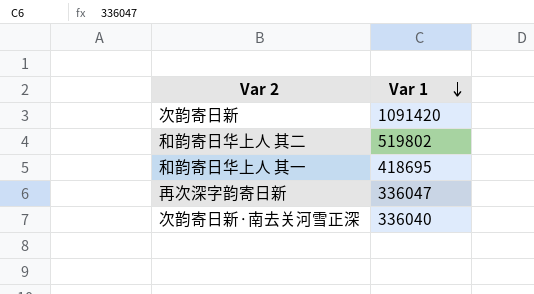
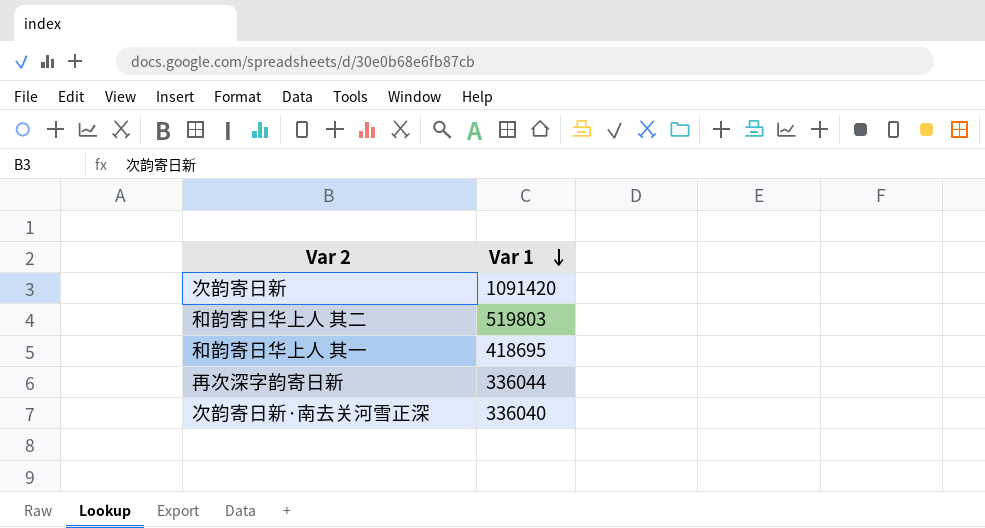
和韵寄日华上人 其二 | Var 1: 519802 -> 519803
再次深字韵寄日新 | Var 1: 336047 -> 336044

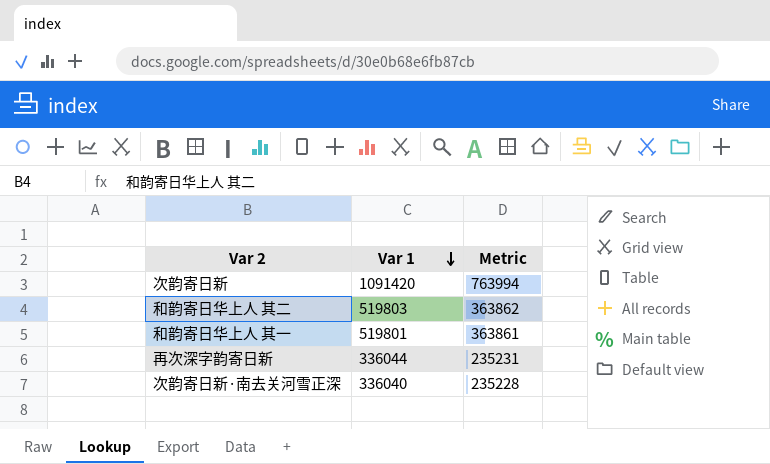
column Metric | formula: none -> [Var 1] * 0.7
和韵寄日华上人 其一 | Var 1: 418695 -> 519801

